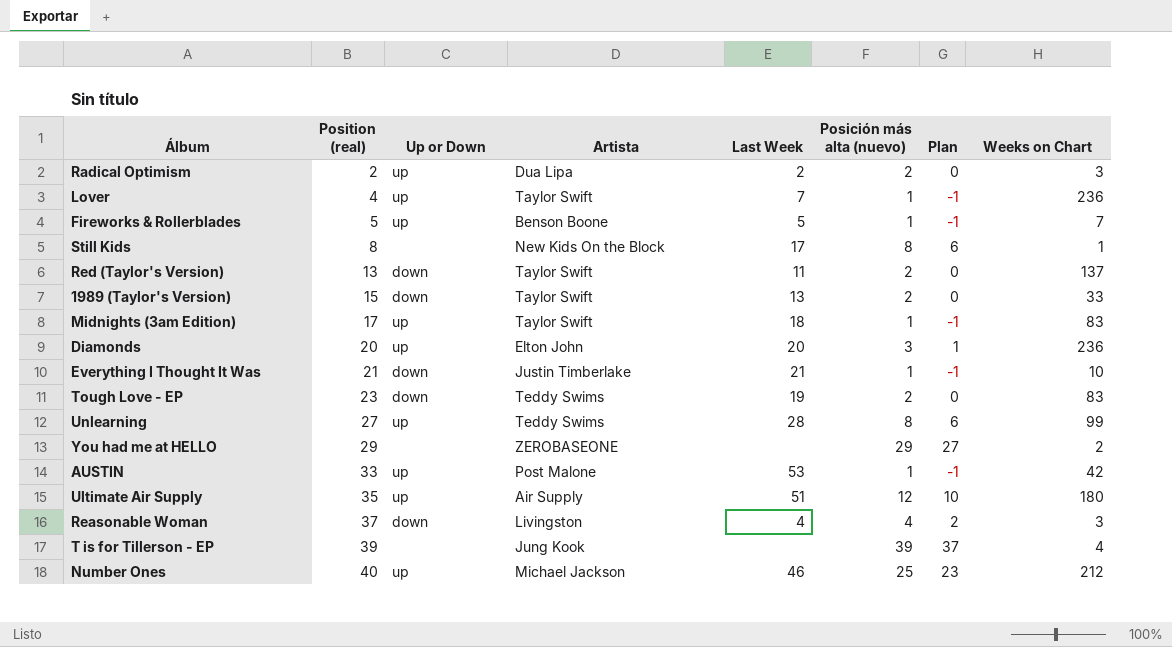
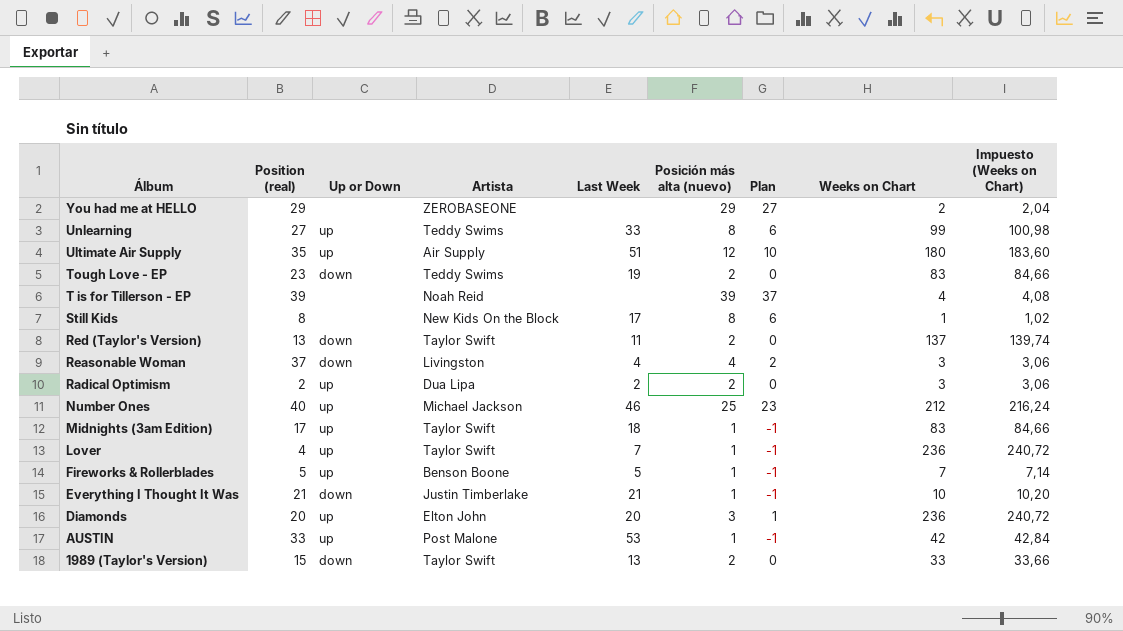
row order: Position (real) ascending -> Álbum descending
column Impuesto (Weeks on Chart) | formula: none -> [Weeks on Chart] * 1,02
Unlearning | Last Week: 28 -> 33
T is for Tillerson - EP | Artista: Jung Kook -> Noah Reid

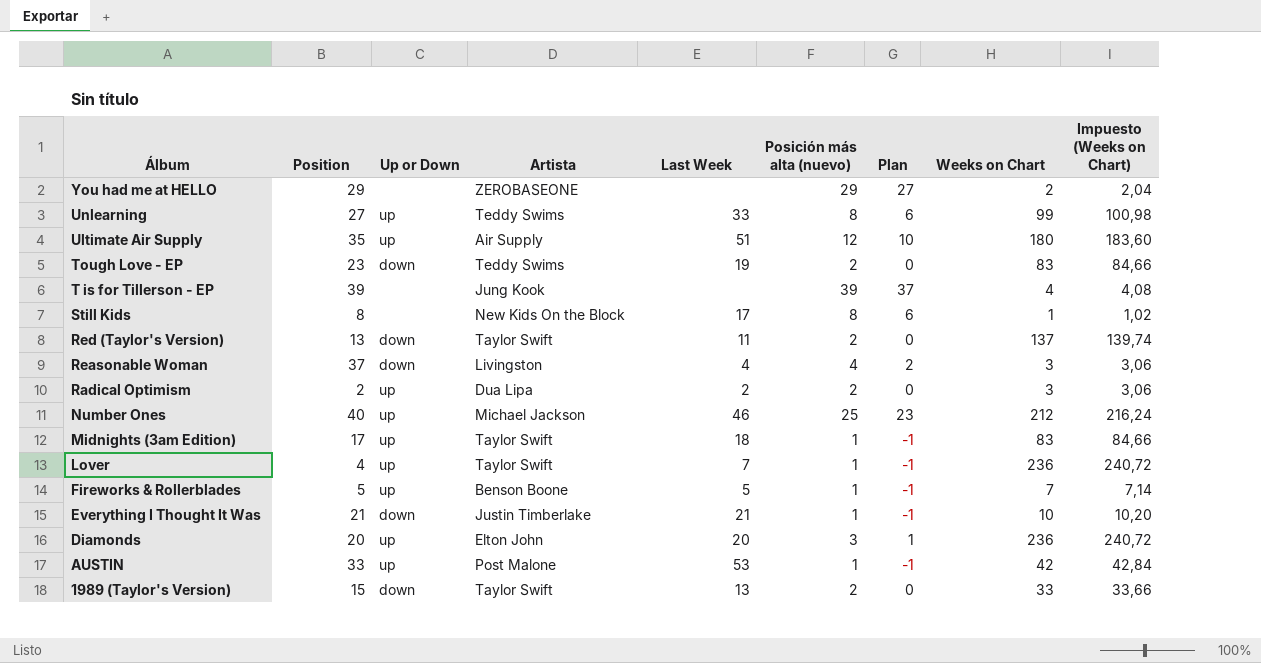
column name: Position (real) -> Position
T is for Tillerson - EP | Artista: Noah Reid -> Jung Kook

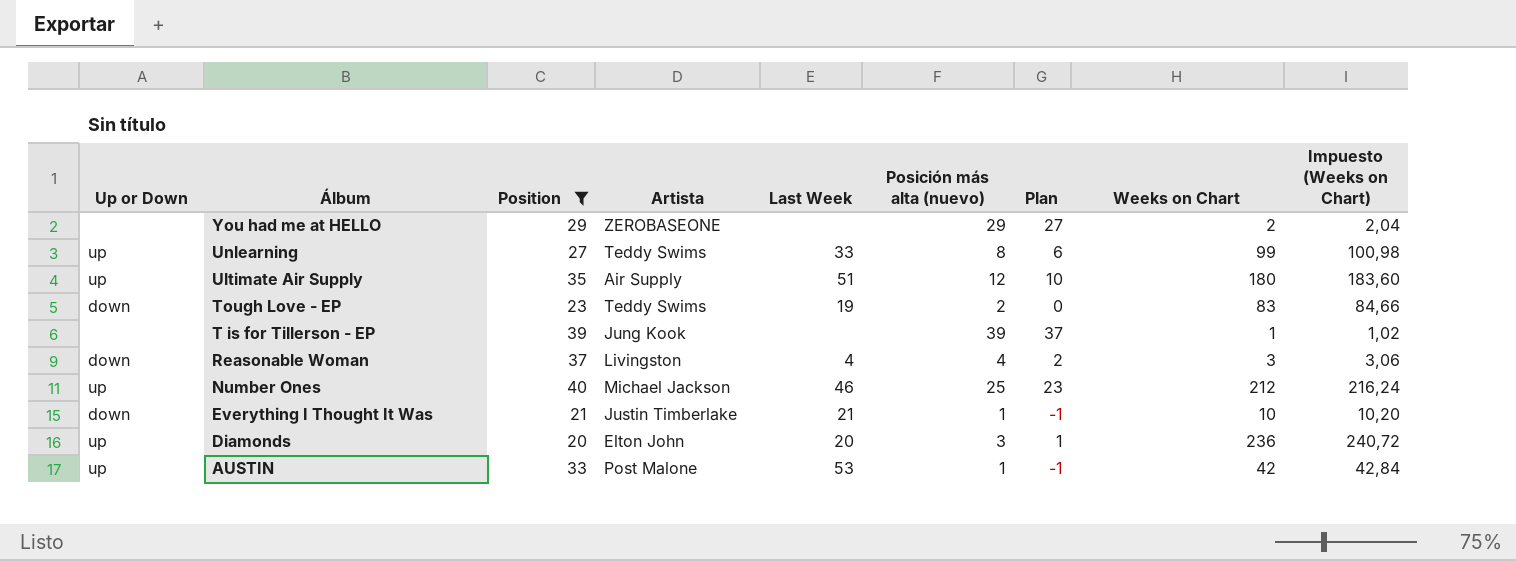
filter: none -> Position >= 20
column Up or Down | position: 3 -> 1
T is for Tillerson - EP | Weeks on Chart: 4 -> 1
T is for Tillerson - EP | Impuesto (Weeks on Chart): 4,08 -> 1,02

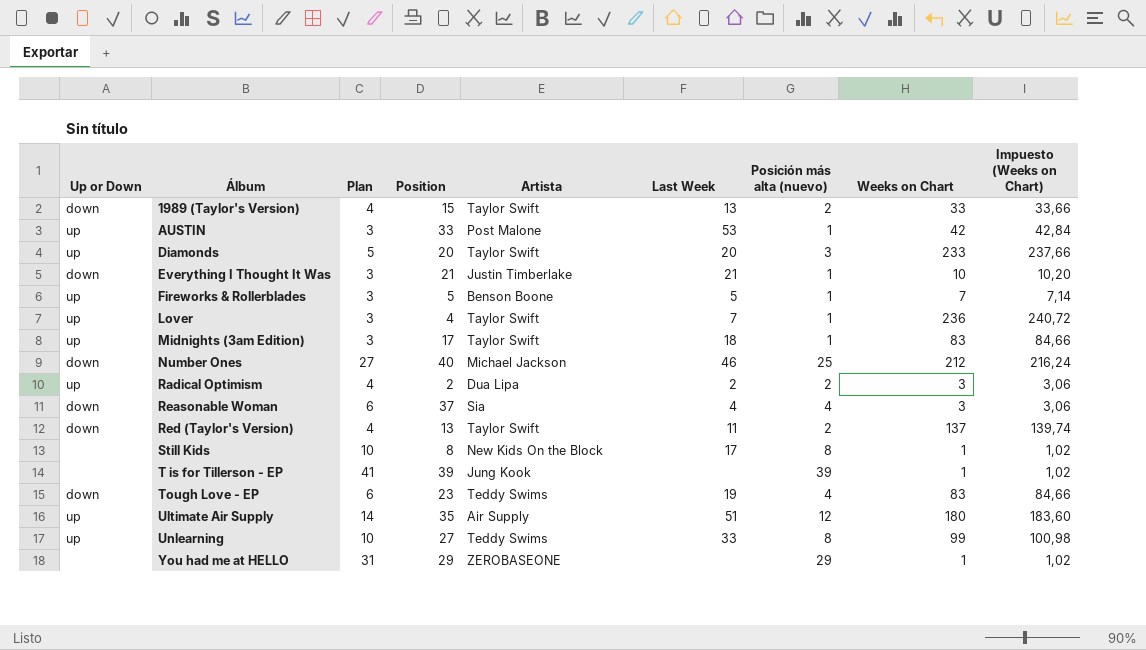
filter: Position >= 20 -> none
row order: Álbum descending -> Álbum ascending
column Plan | formula: [Posición más alta (nuevo)] - 2 -> [Posición más alta (nuevo)] + 2
column Plan | position: 7 -> 3
Diamonds | Artista: Elton John -> Taylor Swift
Diamonds | Weeks on Chart: 236 -> 233
Diamonds | Impuesto (Weeks on Chart): 240,72 -> 237,66
Number Ones | Up or Down: up -> down
Reasonable Woman | Artista: Livingston -> Sia
Tough Love - EP | Posición más alta (nuevo): 2 -> 4
You had me at HELLO | Weeks on Chart: 2 -> 1
You had me at HELLO | Impuesto (Weeks on Chart): 2,04 -> 1,02

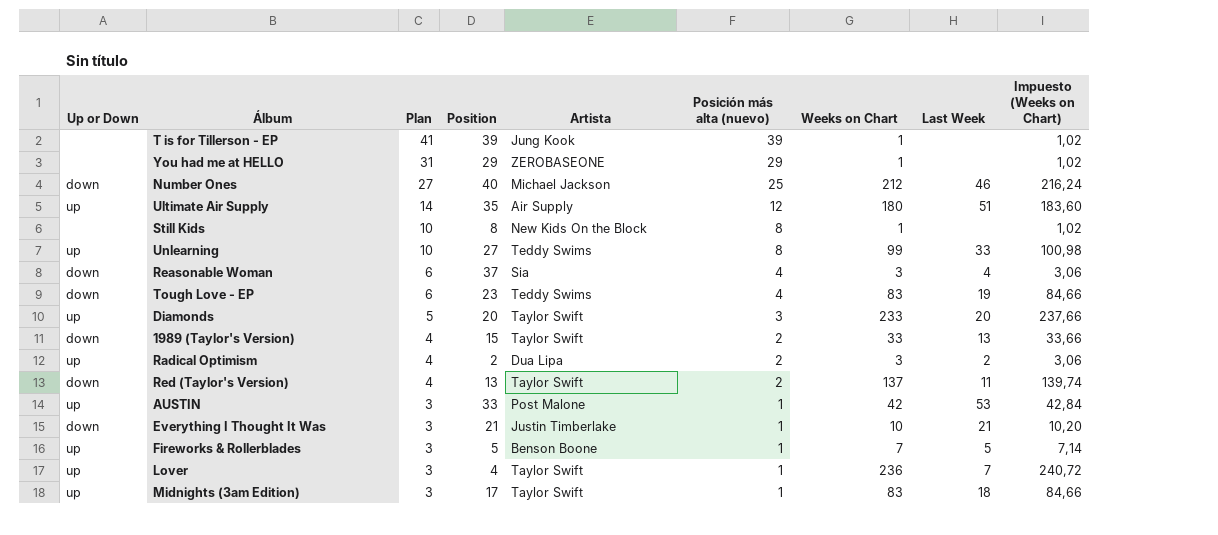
row order: Álbum ascending -> Plan descending
column Last Week | position: 6 -> 8
Still Kids | Last Week: 17 -> none

